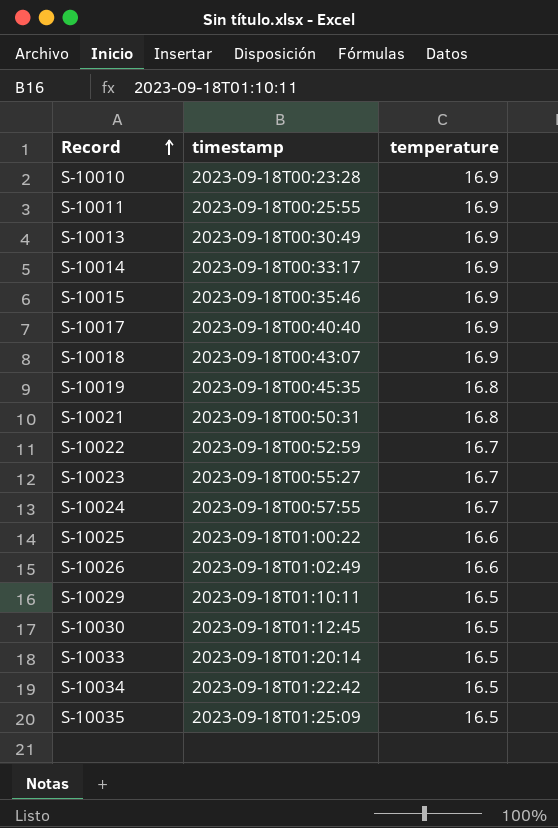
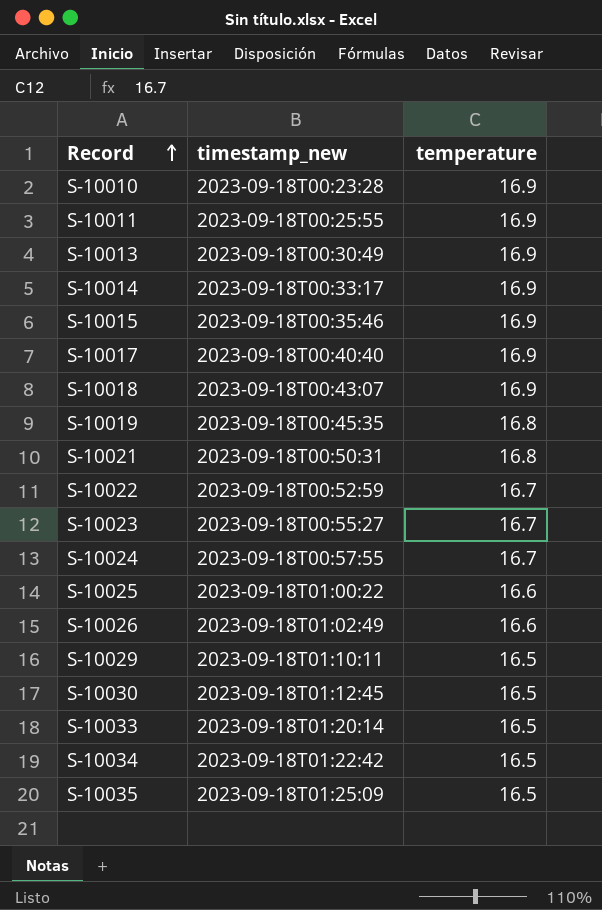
column name: timestamp -> timestamp_new

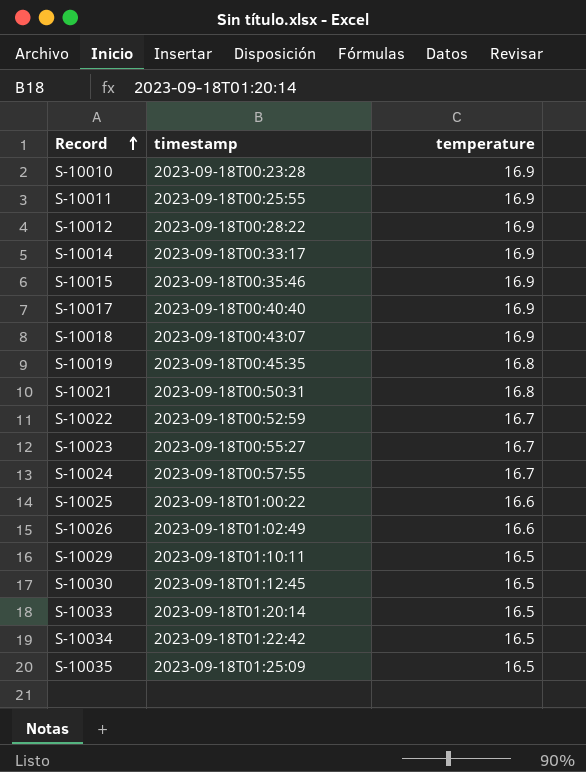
column name: timestamp_new -> timestamp
row S-10013: 2023-09-18T00:30:49 | 16.9 -> none
row S-10012: none -> 2023-09-18T00:28:22 | 16.9

